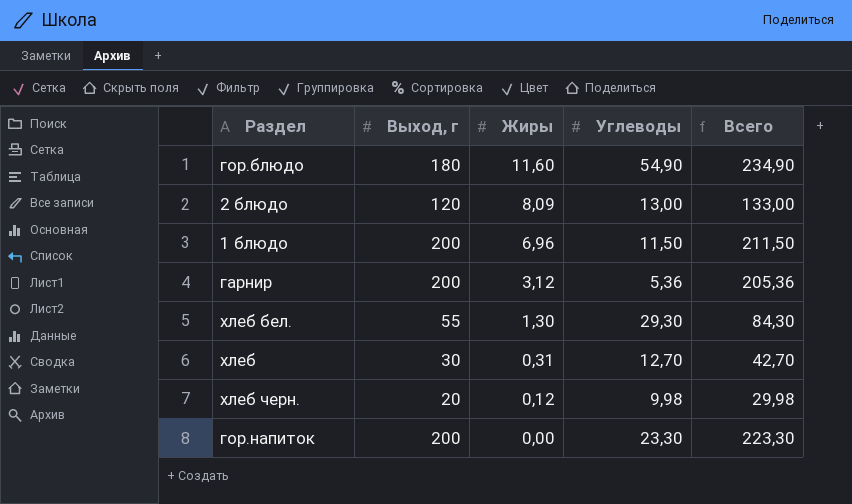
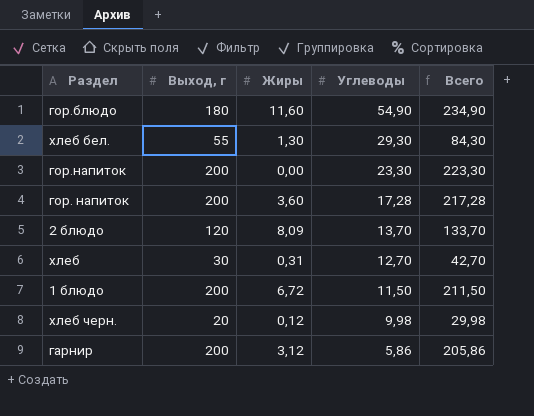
row order: Жиры descending -> Углеводы descending
row гор. напиток: none -> 200 | 3,60 | 17,28 | 217,28
2 блюдо | Углеводы: 13,00 -> 13,70
2 блюдо | Всего: 133,00 -> 133,70
1 блюдо | Жиры: 6,96 -> 6,72
гарнир | Углеводы: 5,36 -> 5,86
гарнир | Всего: 205,36 -> 205,86

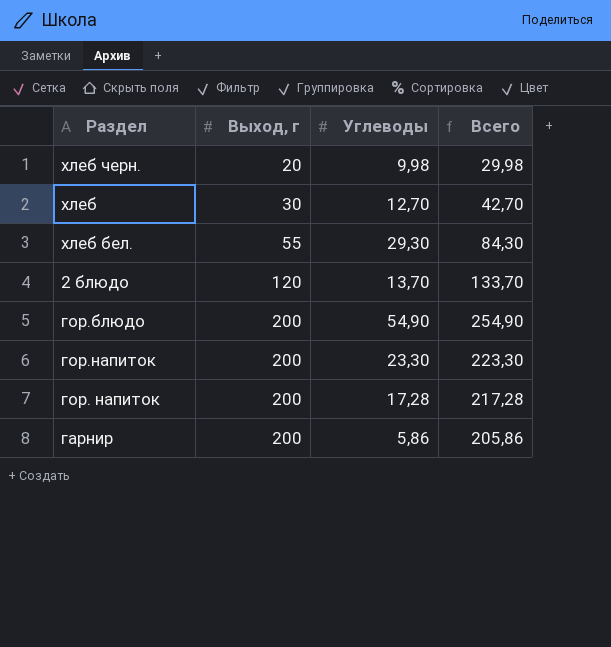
row order: Углеводы descending -> Выход, г ascending
column Жиры | position: 3 -> none
row 1 блюдо: 200 | 6,72 | 11,50 | 211,50 -> none
гор.блюдо | Выход, г: 180 -> 200
гор.блюдо | Всего: 234,90 -> 254,90

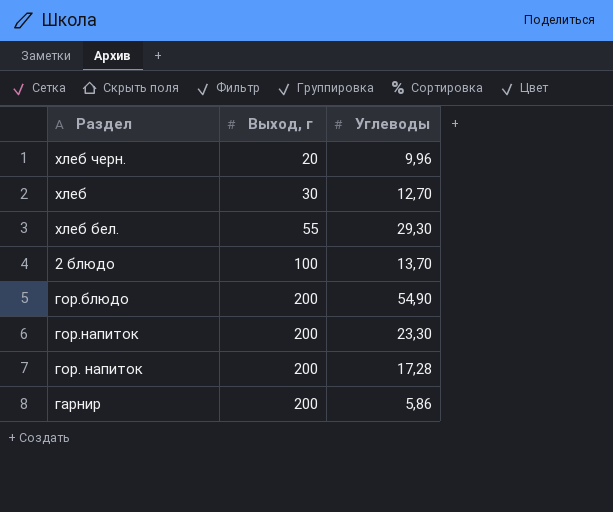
column Всего | formula: [Выход, г] + [Углеводы] -> none
хлеб черн. | Углеводы: 9,98 -> 9,96
2 блюдо | Выход, г: 120 -> 100

